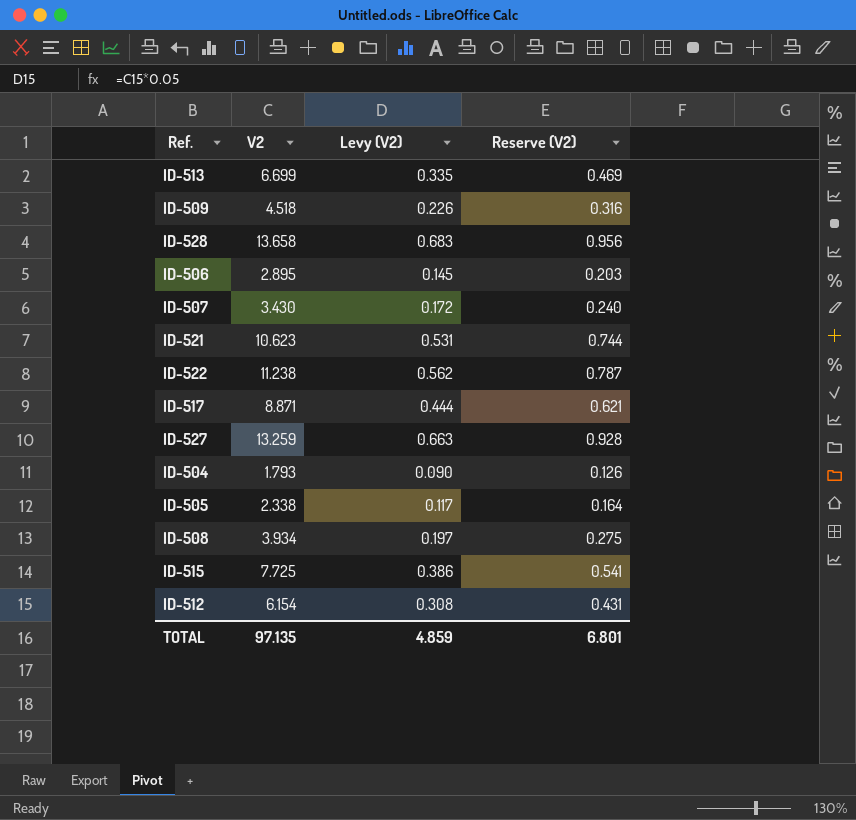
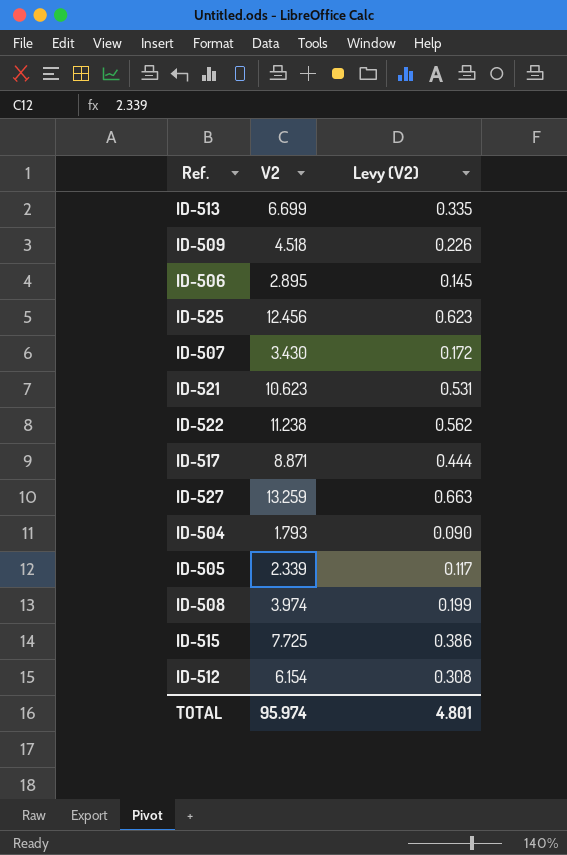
column Reserve (V2) | formula: [V2] * 0.07 -> none
row ID-528: 13.658 | 0.683 | 0.956 -> none
row ID-525: none -> 12.456 | 0.623
ID-505 | V2: 2.338 -> 2.339
ID-508 | V2: 3.934 -> 3.974
ID-508 | Levy (V2): 0.197 -> 0.199
TOTAL | V2: 97.135 -> 95.974
TOTAL | Levy (V2): 4.859 -> 4.801

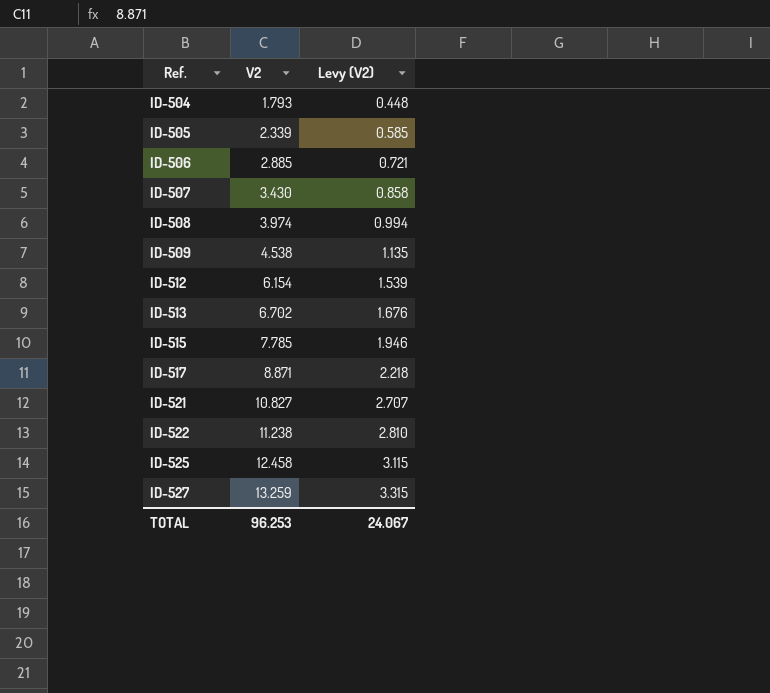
row order: none -> Ref. ascending
column Levy (V2) | formula: [V2] * 0.05 -> [V2] * 0.25
ID-506 | V2: 2.895 -> 2.885
ID-509 | V2: 4.518 -> 4.538
ID-513 | V2: 6.699 -> 6.702
ID-515 | V2: 7.725 -> 7.785
ID-521 | V2: 10.623 -> 10.827
ID-525 | V2: 12.456 -> 12.458
TOTAL | V2: 95.974 -> 96.253
TOTAL | Levy (V2): 4.801 -> 24.067

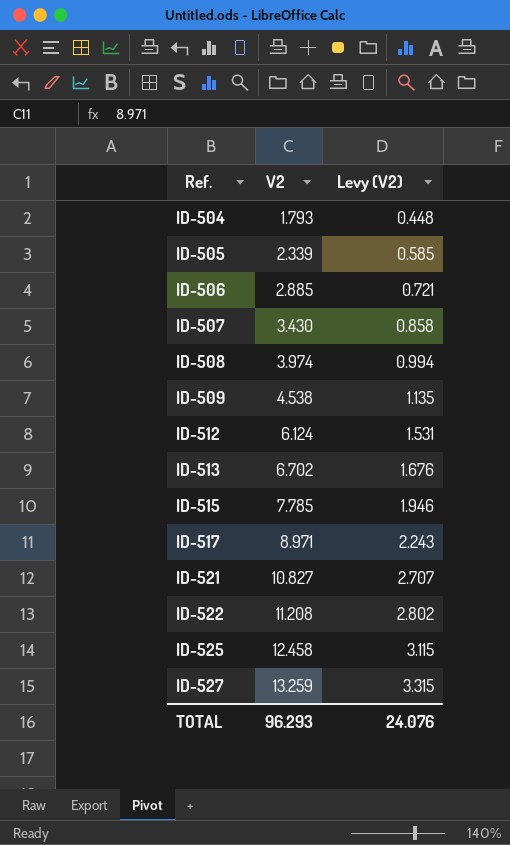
ID-512 | V2: 6.154 -> 6.124
ID-512 | Levy (V2): 1.539 -> 1.531
ID-517 | V2: 8.871 -> 8.971
ID-517 | Levy (V2): 2.218 -> 2.243
ID-522 | V2: 11.238 -> 11.208
ID-522 | Levy (V2): 2.810 -> 2.802
TOTAL | V2: 96.253 -> 96.293
TOTAL | Levy (V2): 24.067 -> 24.076

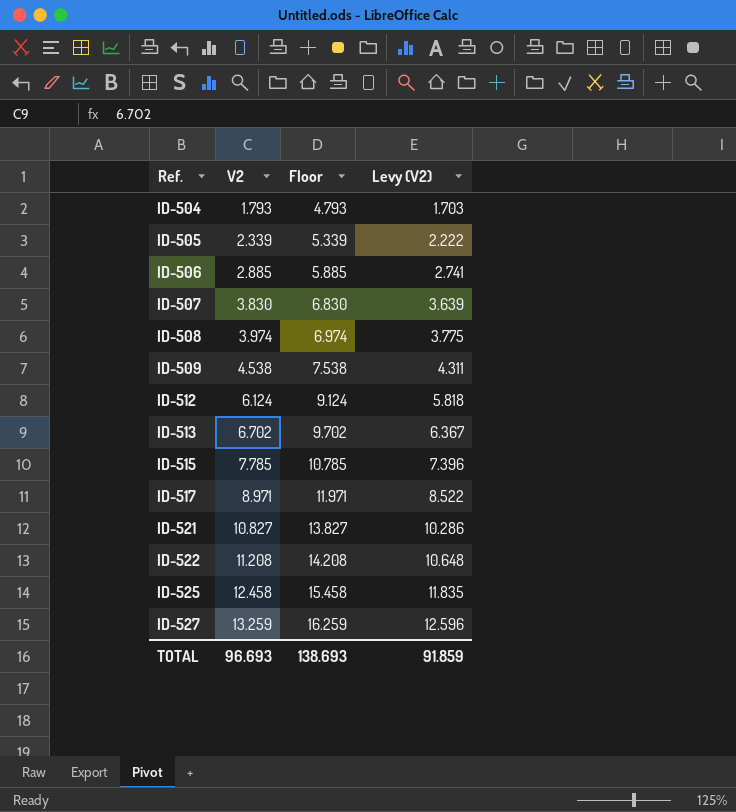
column Floor | formula: none -> [V2] + 3
column Levy (V2) | formula: [V2] * 0.25 -> [V2] * 0.95
ID-507 | V2: 3.430 -> 3.830
TOTAL | V2: 96.293 -> 96.693
TOTAL | Levy (V2): 24.076 -> 91.859

